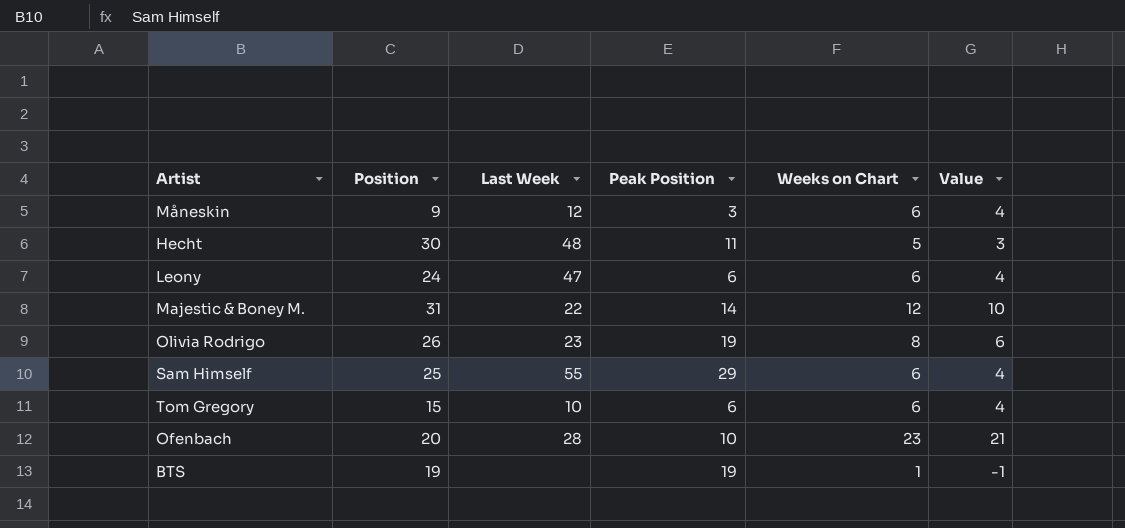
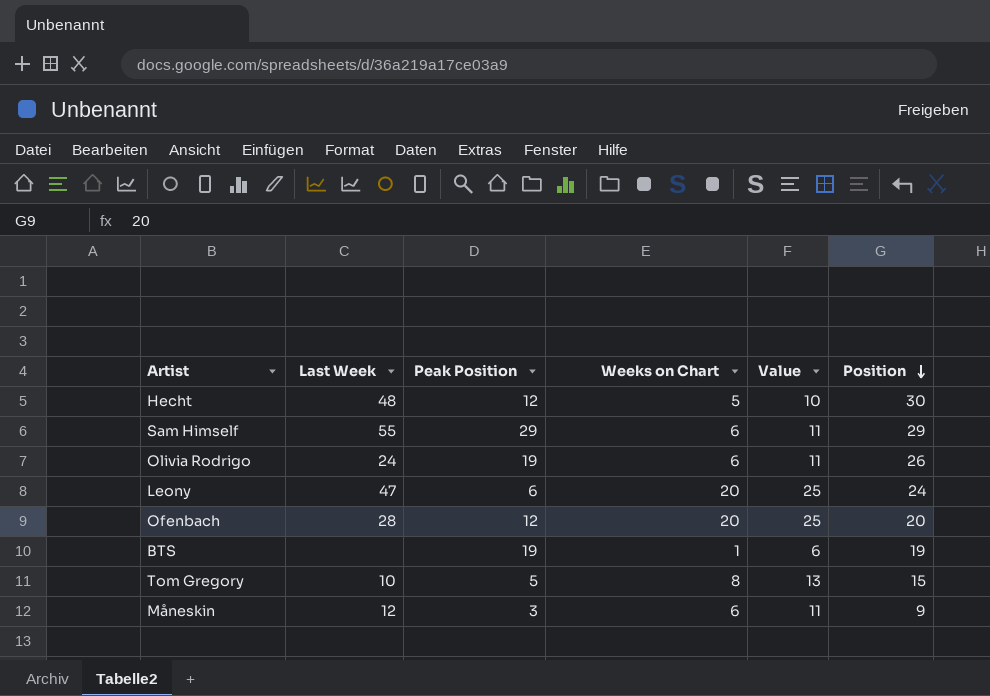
row order: none -> Position descending
column Value | formula: [Weeks on Chart] - 2 -> [Weeks on Chart] + 5
column Position | position: 2 -> 6
row Majestic & Boney M.: 31 | 22 | 14 | 12 | 10 -> none
Hecht | Peak Position: 11 -> 12
Sam Himself | Position: 25 -> 29
Olivia Rodrigo | Last Week: 23 -> 24
Olivia Rodrigo | Weeks on Chart: 8 -> 6
Leony | Weeks on Chart: 6 -> 20
Ofenbach | Peak Position: 10 -> 12
Ofenbach | Weeks on Chart: 23 -> 20
Tom Gregory | Peak Position: 6 -> 5
Tom Gregory | Weeks on Chart: 6 -> 8

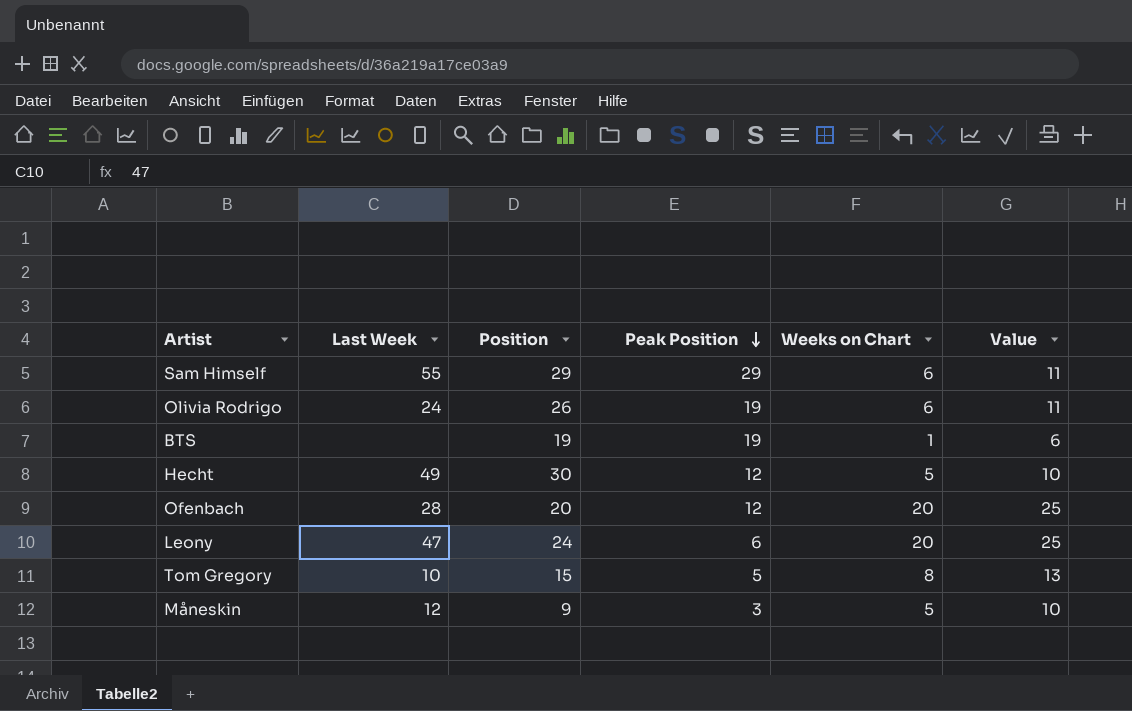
row order: Position descending -> Peak Position descending
column Position | position: 6 -> 3
Hecht | Last Week: 48 -> 49
Måneskin | Weeks on Chart: 6 -> 5
Måneskin | Value: 11 -> 10

